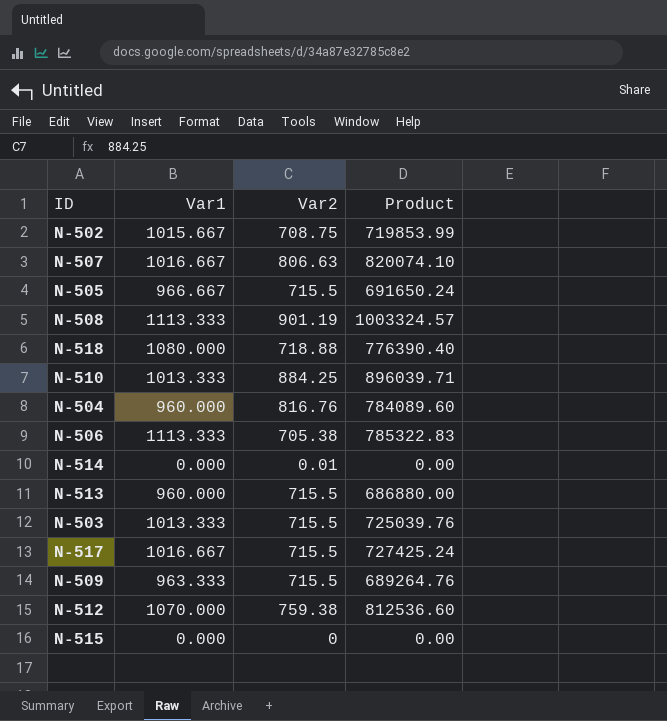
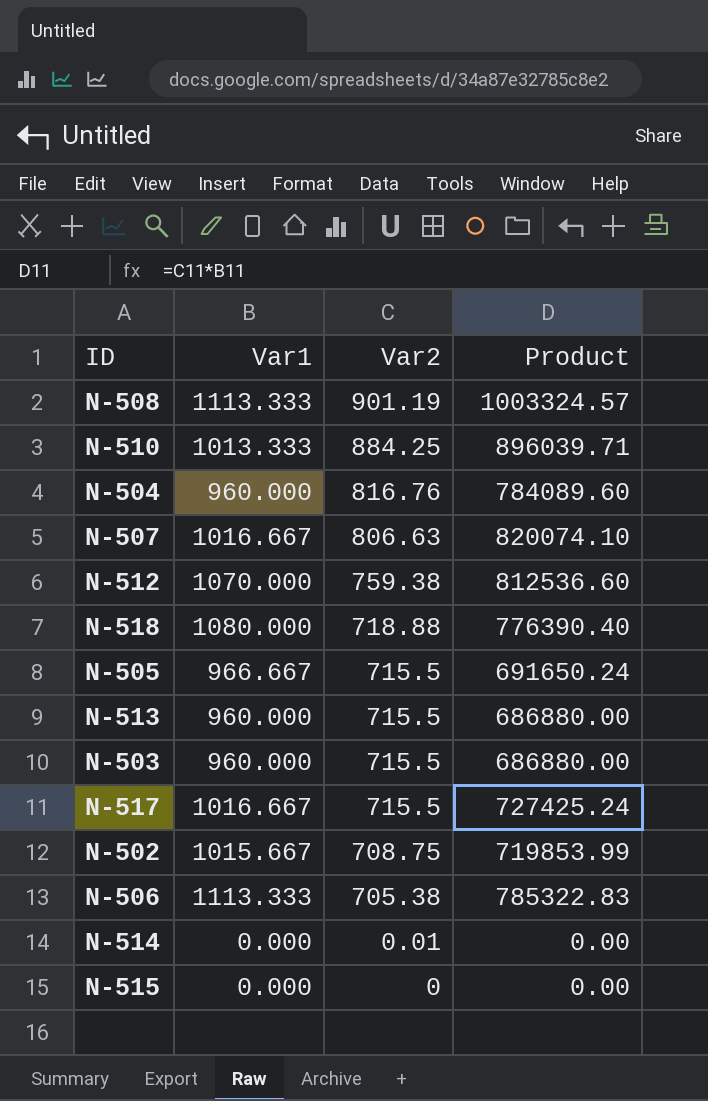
row order: none -> Var2 descending
row N-509: 963.333 | 715.5 | 689264.76 -> none
N-503 | Var1: 1013.333 -> 960.000
N-503 | Product: 725039.76 -> 686880.00

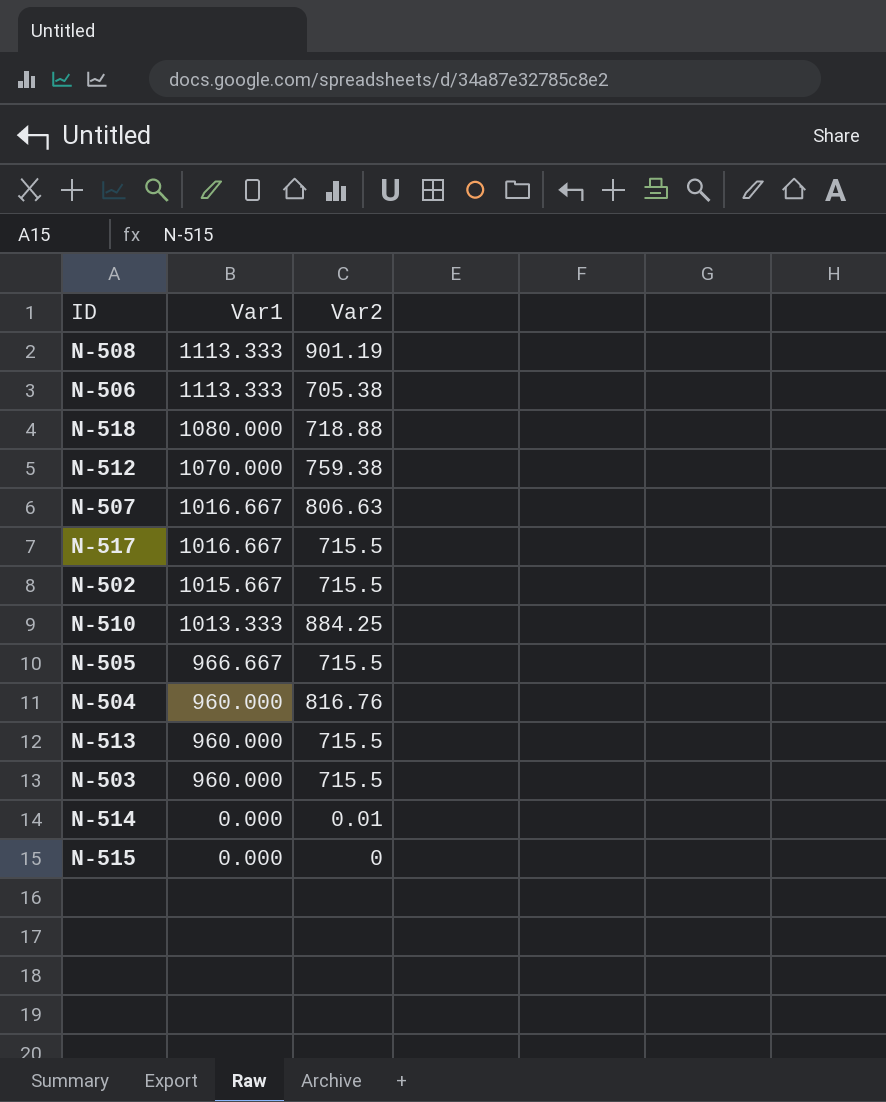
row order: Var2 descending -> Var1 descending
column Product | formula: [Var1] * [Var2] -> none
N-502 | Var2: 708.75 -> 715.5

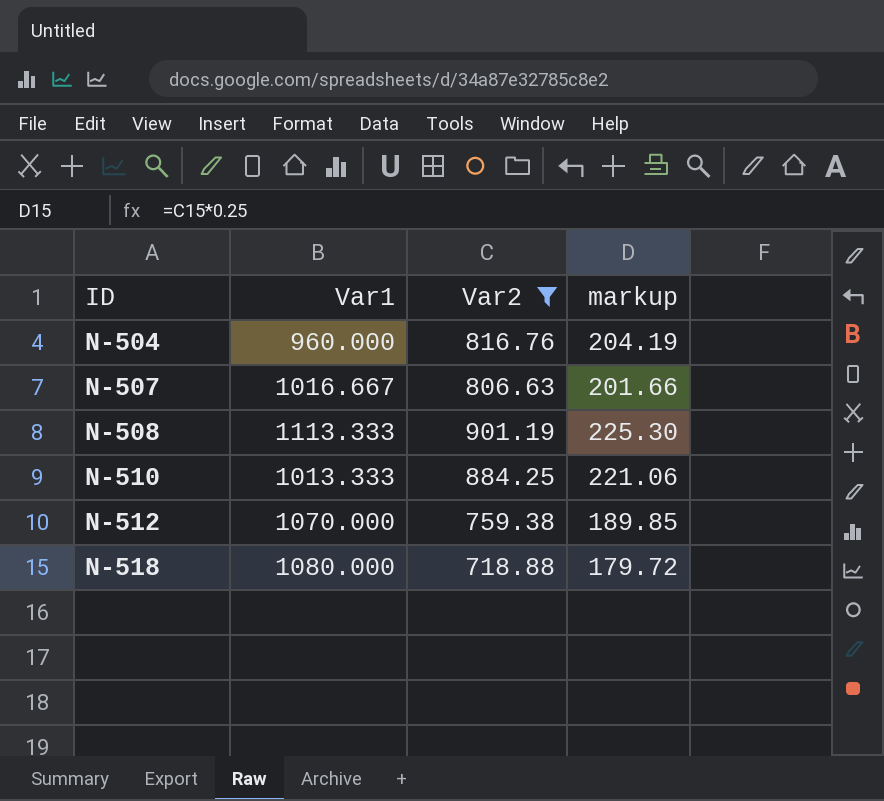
filter: none -> Var2 >= 718.88
row order: Var1 descending -> ID ascending
column markup | formula: none -> [Var2] * 0.25

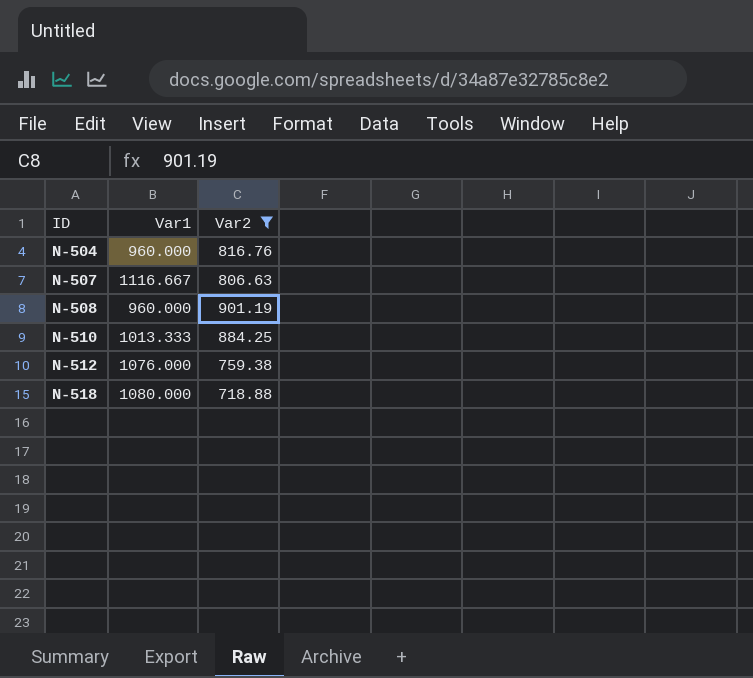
column markup | formula: [Var2] * 0.25 -> none
N-507 | Var1: 1016.667 -> 1116.667
N-508 | Var1: 1113.333 -> 960.000
N-512 | Var1: 1070.000 -> 1076.000

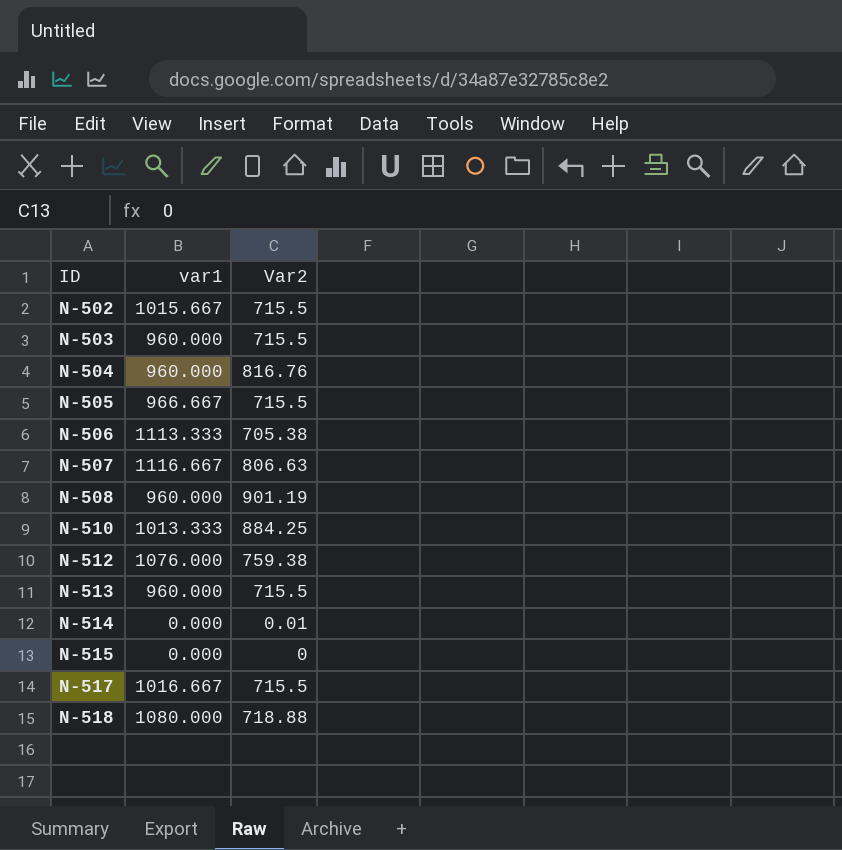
filter: Var2 >= 718.88 -> none
column name: Var1 -> var1

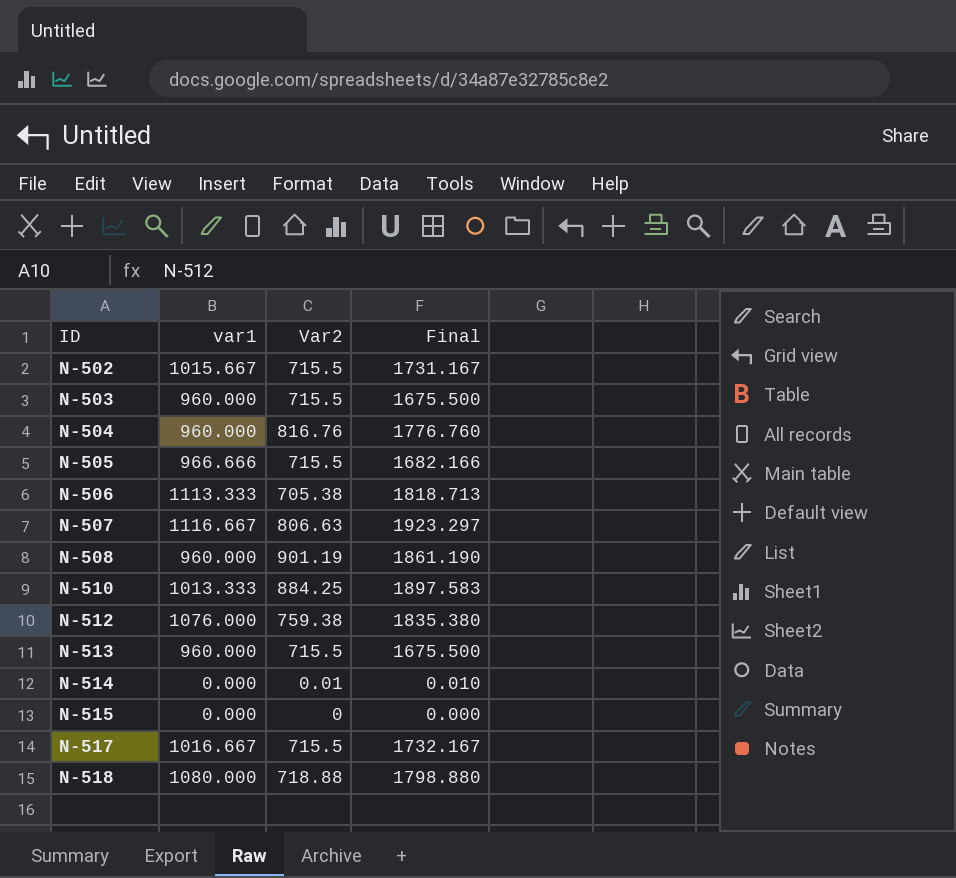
column Final | formula: none -> [var1] + [Var2]
N-505 | var1: 966.667 -> 966.666

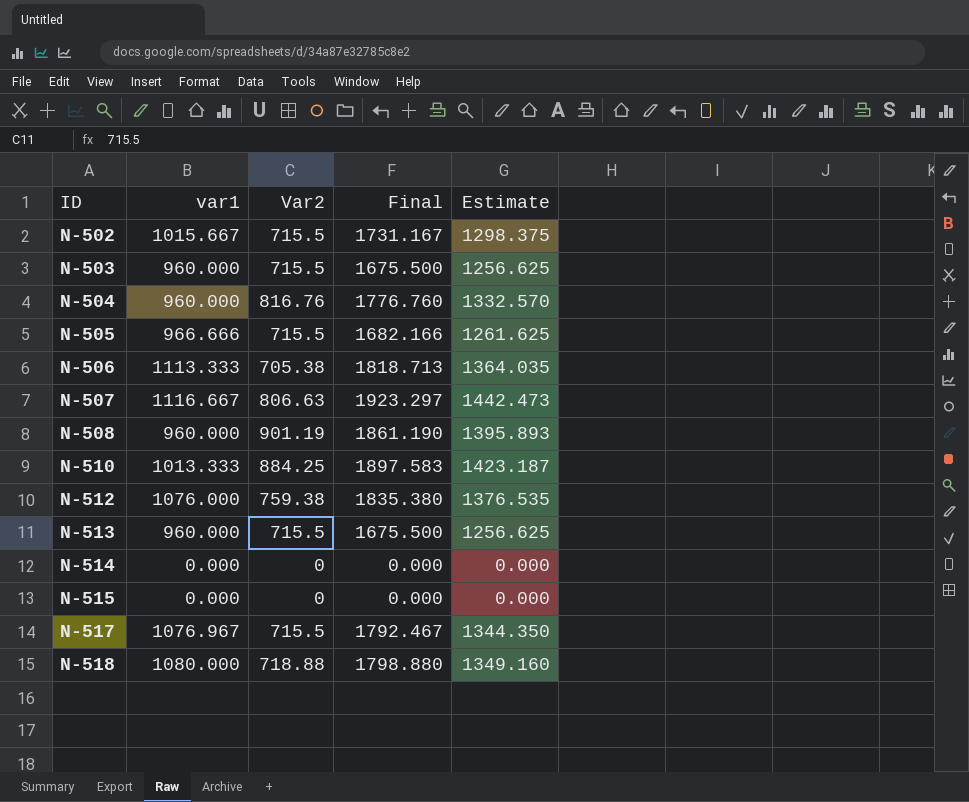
column Estimate | formula: none -> [Final] * 0.75
N-514 | Var2: 0.01 -> 0
N-514 | Final: 0.010 -> 0.000
N-517 | var1: 1016.667 -> 1076.967
N-517 | Final: 1732.167 -> 1792.467

